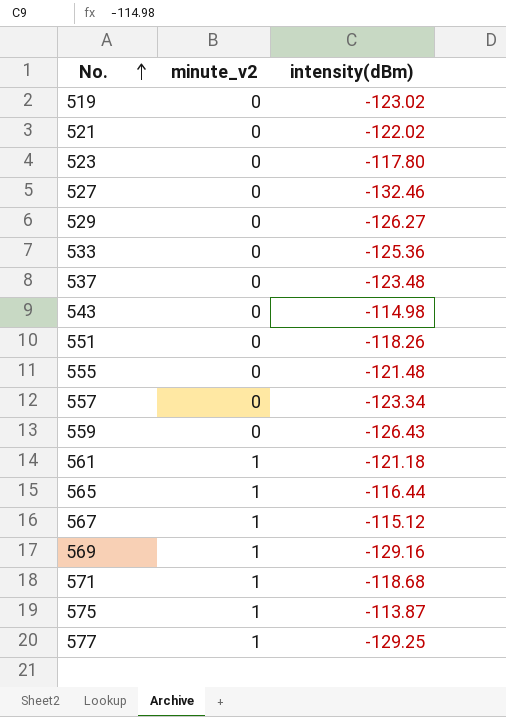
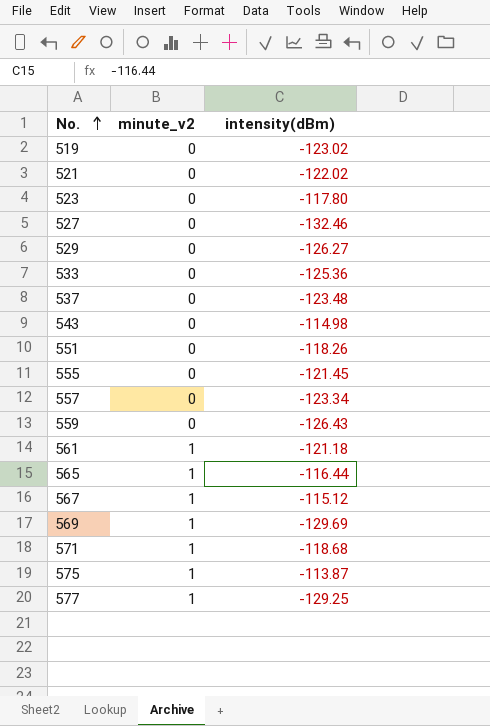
555 | intensity(dBm): -121.48 -> -121.45
569 | intensity(dBm): -129.16 -> -129.69

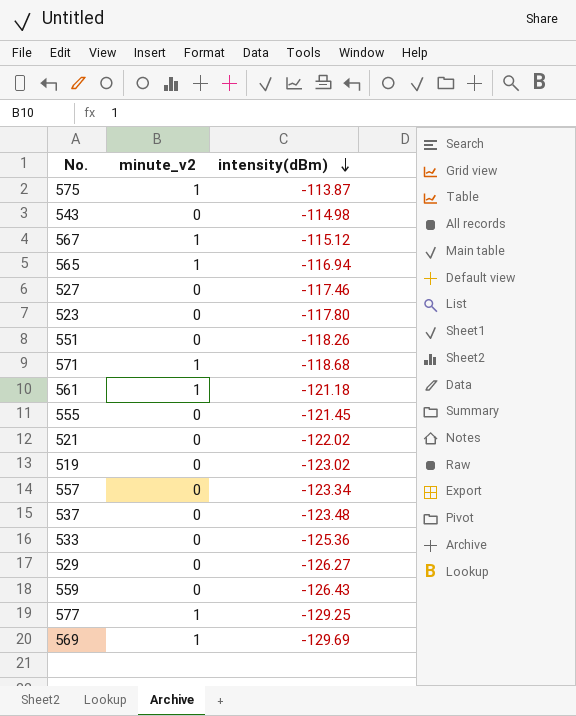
row order: No. ascending -> intensity(dBm) descending
565 | intensity(dBm): -116.44 -> -116.94
527 | intensity(dBm): -132.46 -> -117.46

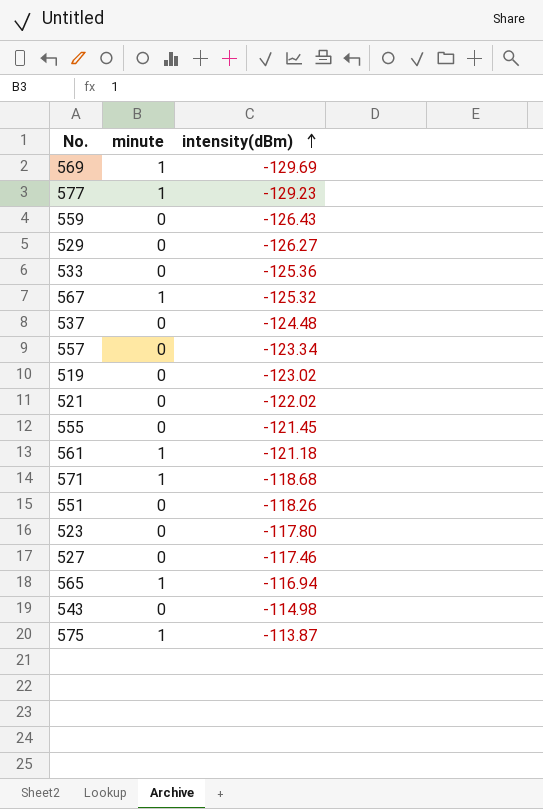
row order: intensity(dBm) descending -> intensity(dBm) ascending
column name: minute_v2 -> minute
577 | intensity(dBm): -129.25 -> -129.23
567 | intensity(dBm): -115.12 -> -125.32
537 | intensity(dBm): -123.48 -> -124.48

